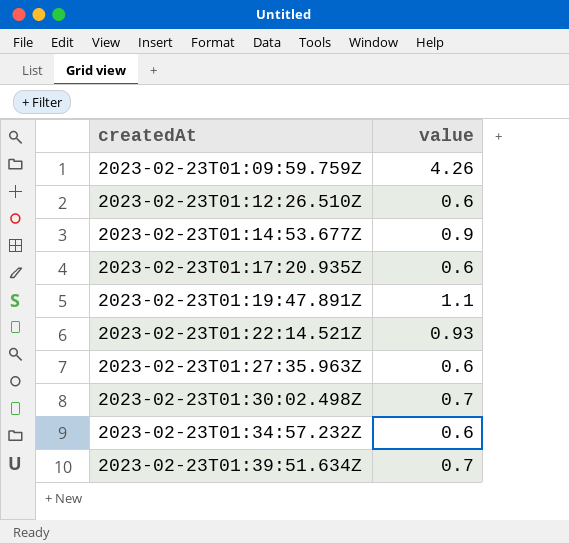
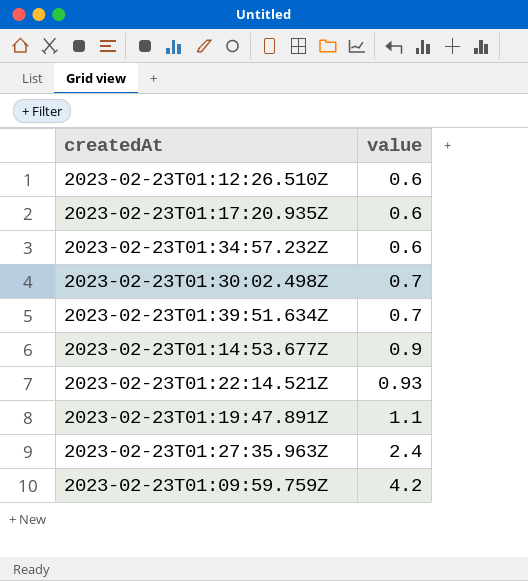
row order: createdAt ascending -> value ascending
2023-02-23T01:27:35.963Z | value: 0.6 -> 2.4
2023-02-23T01:09:59.759Z | value: 4.26 -> 4.2

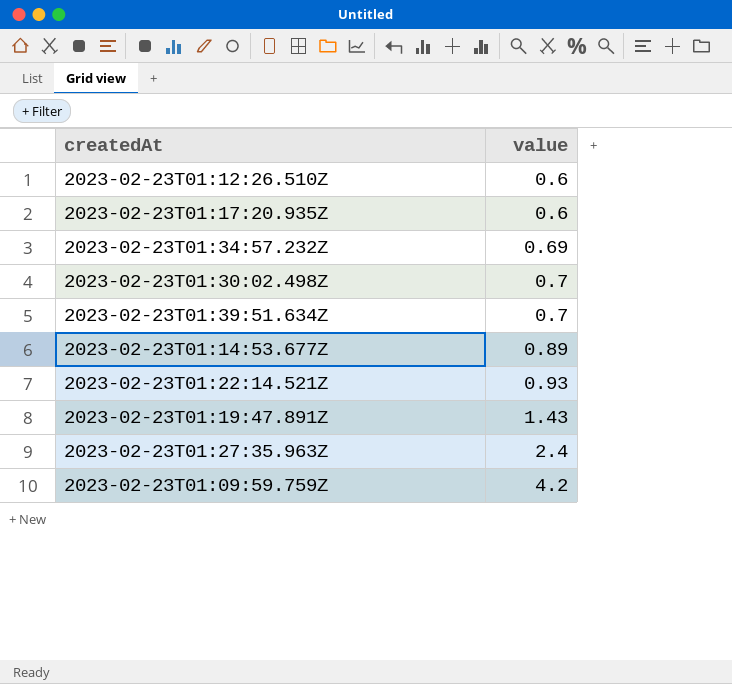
2023-02-23T01:34:57.232Z | value: 0.6 -> 0.69
2023-02-23T01:14:53.677Z | value: 0.9 -> 0.89
2023-02-23T01:19:47.891Z | value: 1.1 -> 1.43

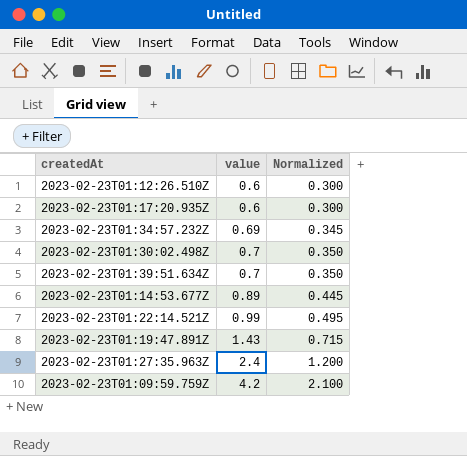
column Normalized | formula: none -> [value] * 0.5
2023-02-23T01:22:14.521Z | value: 0.93 -> 0.99

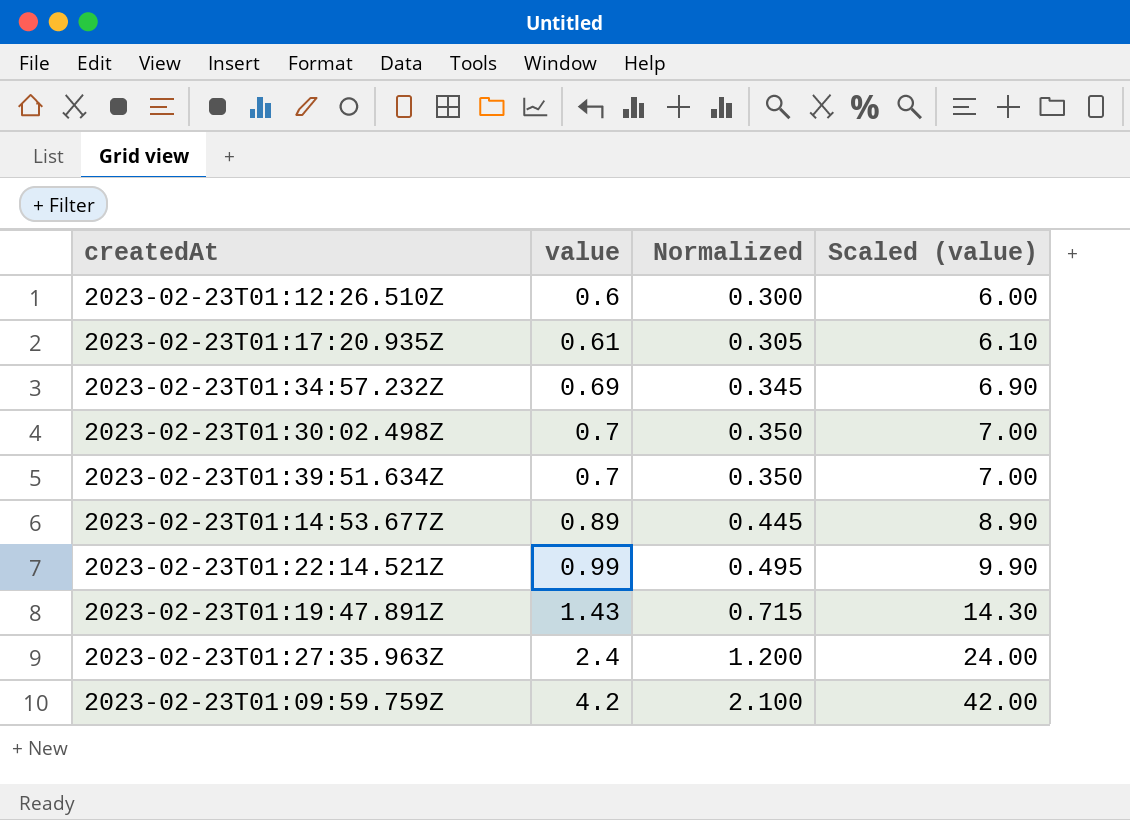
column Scaled (value) | formula: none -> [value] * 10
2023-02-23T01:17:20.935Z | value: 0.6 -> 0.61
2023-02-23T01:17:20.935Z | Normalized: 0.300 -> 0.305

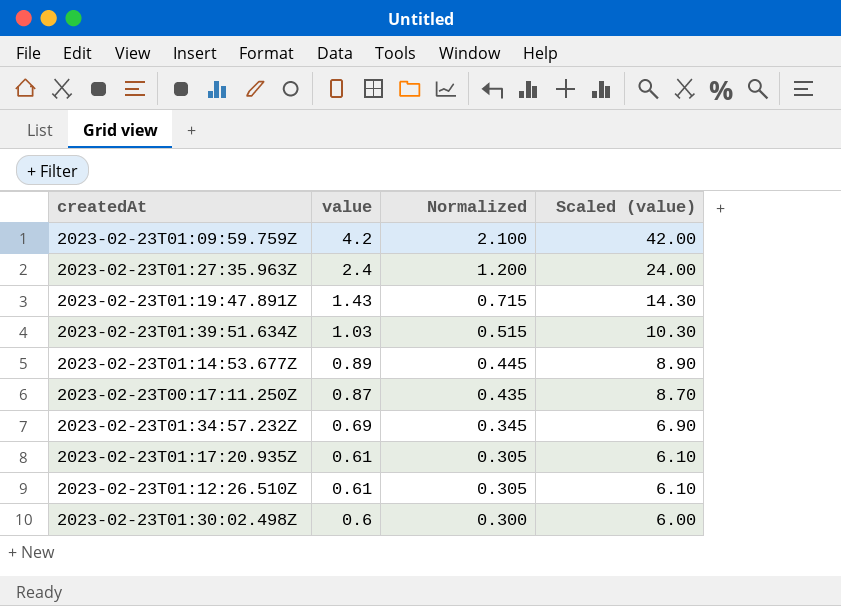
row order: value ascending -> value descending
row 2023-02-23T01:22:14.521Z: 0.99 | 0.495 | 9.90 -> none
2023-02-23T01:39:51.634Z | value: 0.7 -> 1.03
2023-02-23T01:39:51.634Z | Normalized: 0.350 -> 0.515
2023-02-23T01:39:51.634Z | Scaled (value): 7.00 -> 10.30
row 2023-02-23T00:17:11.250Z: none -> 0.87 | 0.435 | 8.70
2023-02-23T01:12:26.510Z | value: 0.6 -> 0.61
2023-02-23T01:12:26.510Z | Normalized: 0.300 -> 0.305
2023-02-23T01:12:26.510Z | Scaled (value): 6.00 -> 6.10
2023-02-23T01:30:02.498Z | value: 0.7 -> 0.6
2023-02-23T01:30:02.498Z | Normalized: 0.350 -> 0.300
2023-02-23T01:30:02.498Z | Scaled (value): 7.00 -> 6.00

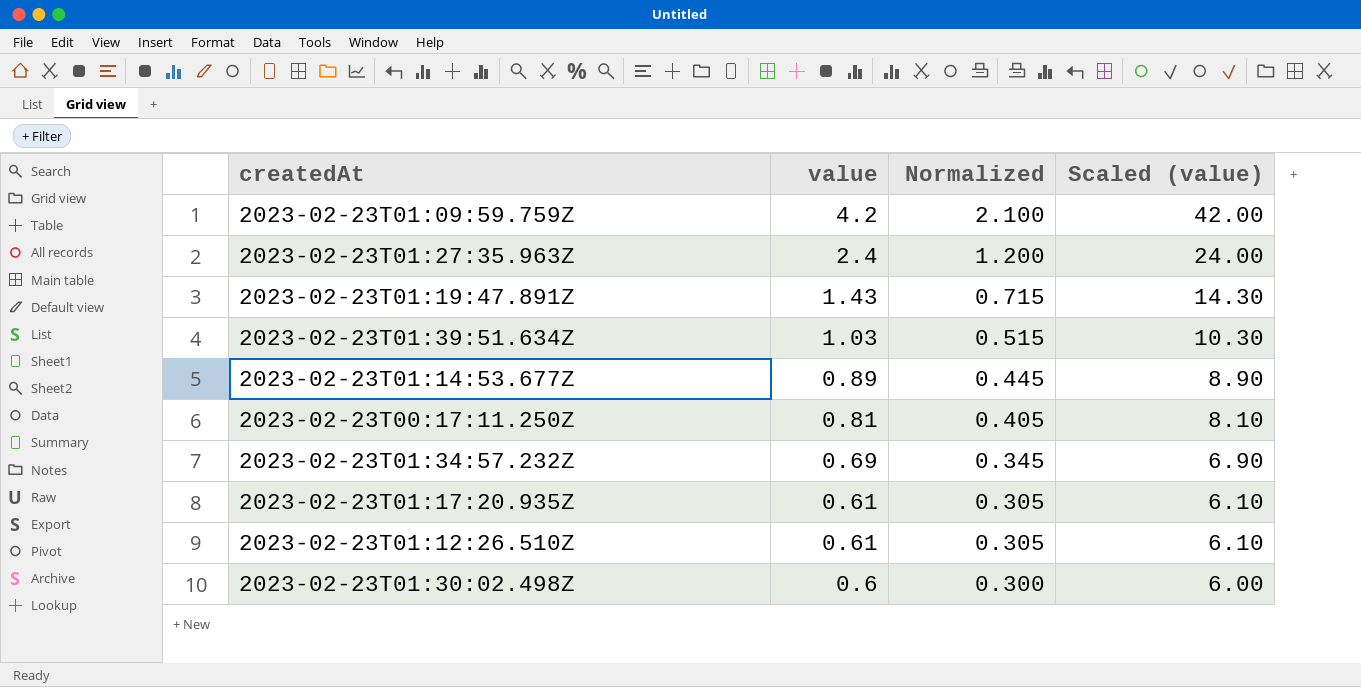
2023-02-23T00:17:11.250Z | value: 0.87 -> 0.81
2023-02-23T00:17:11.250Z | Normalized: 0.435 -> 0.405
2023-02-23T00:17:11.250Z | Scaled (value): 8.70 -> 8.10

